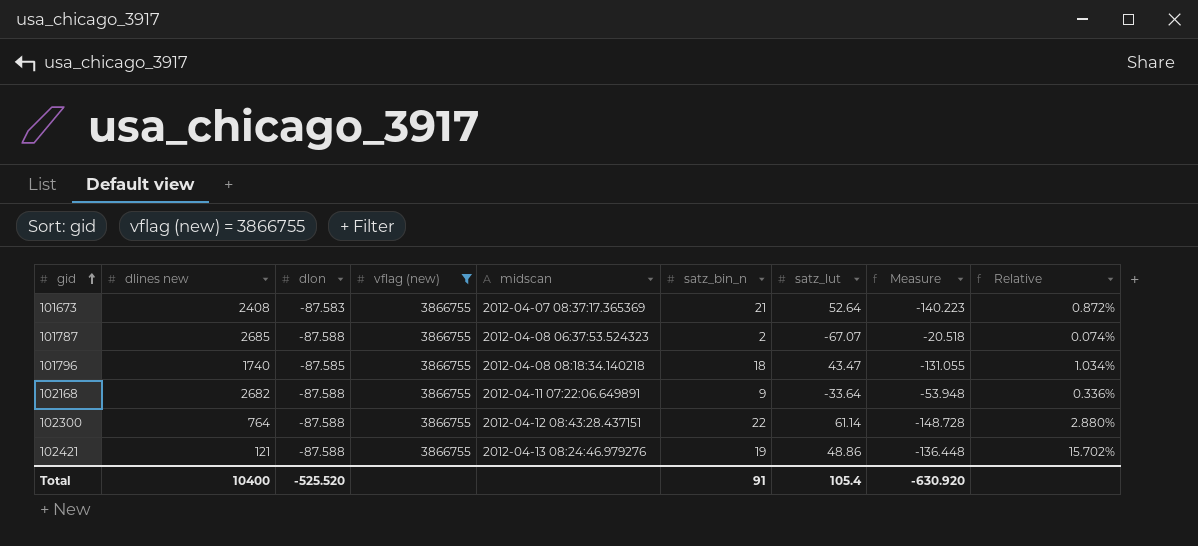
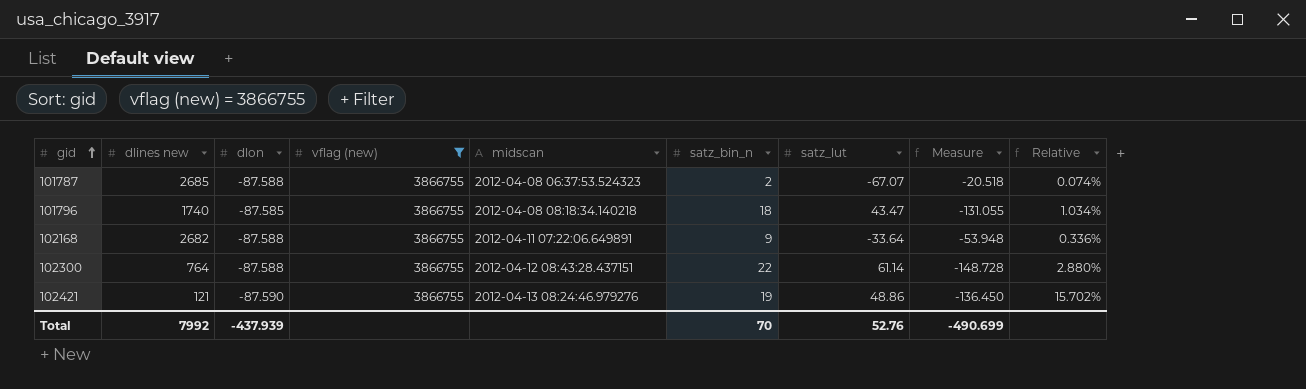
row 101673: 2408 | -87.583 | 3866755 | 2012-04-07 08:37:17.365369 | 21 | 52.64 | -140.223 | 0.872% -> none
102421 | dlon: -87.588 -> -87.590
102421 | Measure: -136.448 -> -136.450
Total | dlines new: 10400 -> 7992
Total | dlon: -525.520 -> -437.939
Total | satz_bin_n: 91 -> 70
Total | satz_lut: 105.4 -> 52.76
Total | Measure: -630.920 -> -490.699

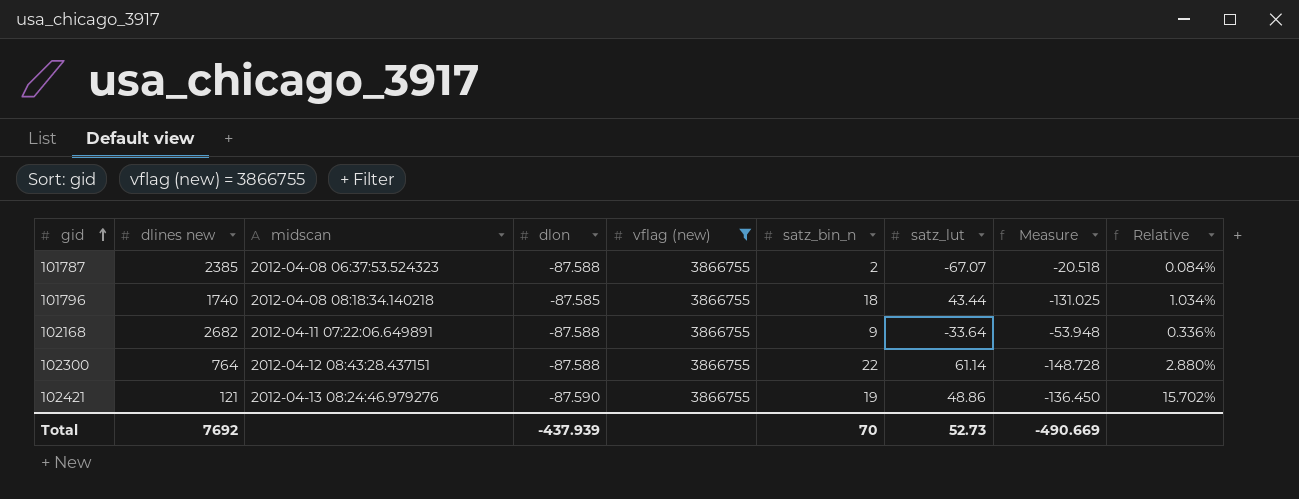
column midscan | position: 5 -> 3
101787 | dlines new: 2685 -> 2385
101787 | Relative: 0.074% -> 0.084%
101796 | satz_lut: 43.47 -> 43.44
101796 | Measure: -131.055 -> -131.025
Total | dlines new: 7992 -> 7692
Total | satz_lut: 52.76 -> 52.73
Total | Measure: -490.699 -> -490.669

